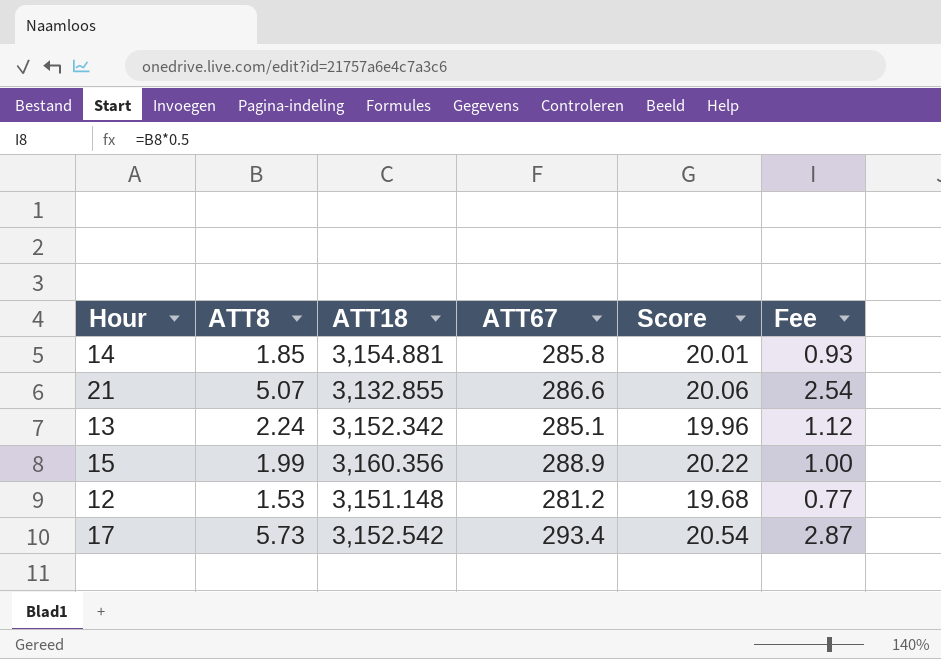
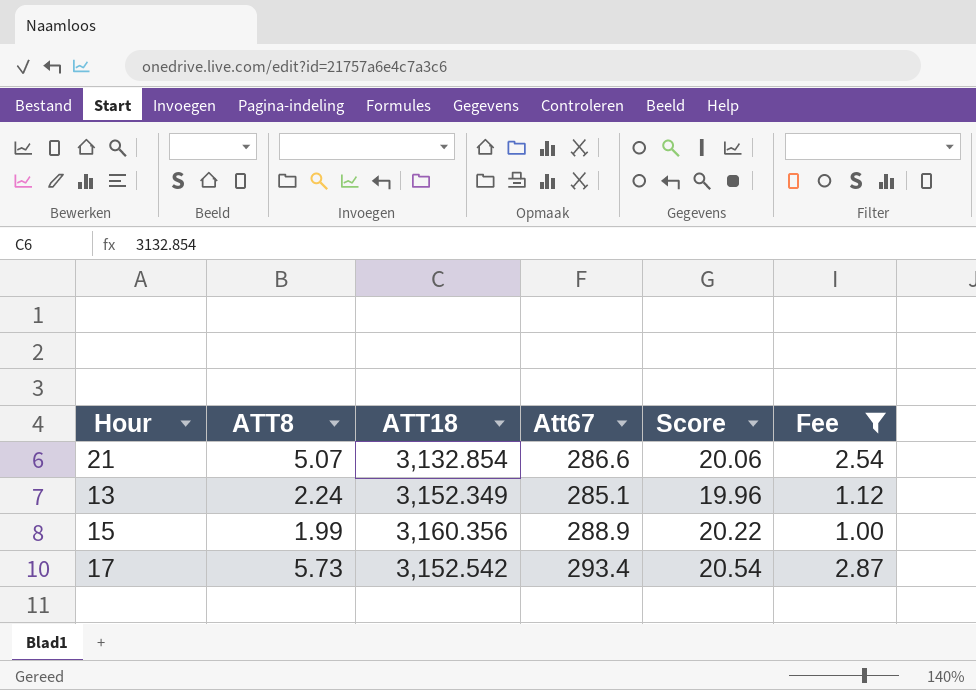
filter: none -> Fee >= 1.00
column name: ATT67 -> Att67
21 | ATT18: 3,132.855 -> 3,132.854
13 | ATT18: 3,152.342 -> 3,152.349

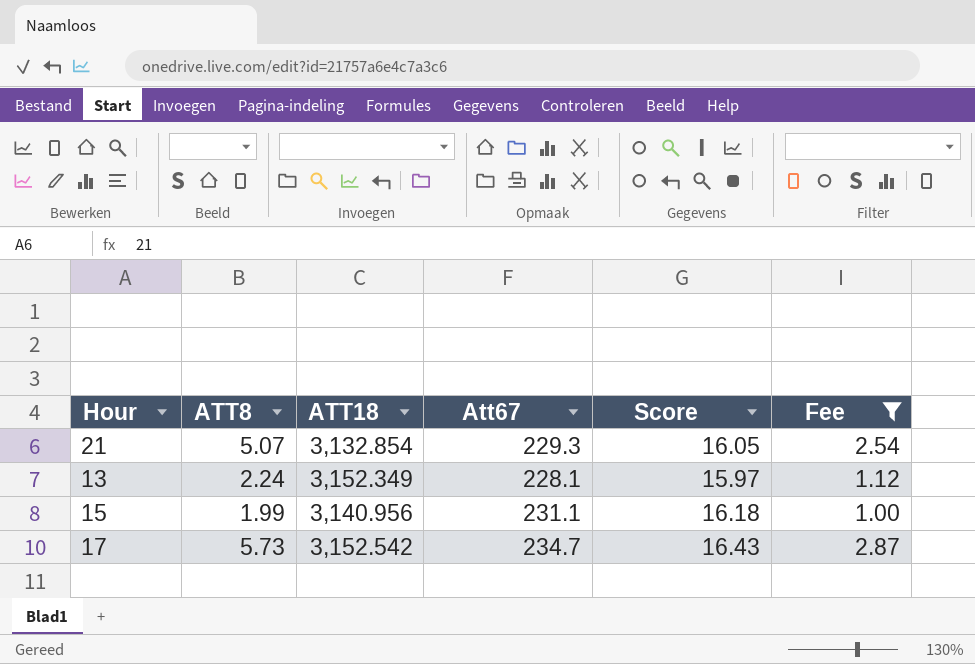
21 | Att67: 286.6 -> 229.3
21 | Score: 20.06 -> 16.05
13 | Att67: 285.1 -> 228.1
13 | Score: 19.96 -> 15.97
15 | ATT18: 3,160.356 -> 3,140.956
15 | Att67: 288.9 -> 231.1
15 | Score: 20.22 -> 16.18
17 | Att67: 293.4 -> 234.7
17 | Score: 20.54 -> 16.43

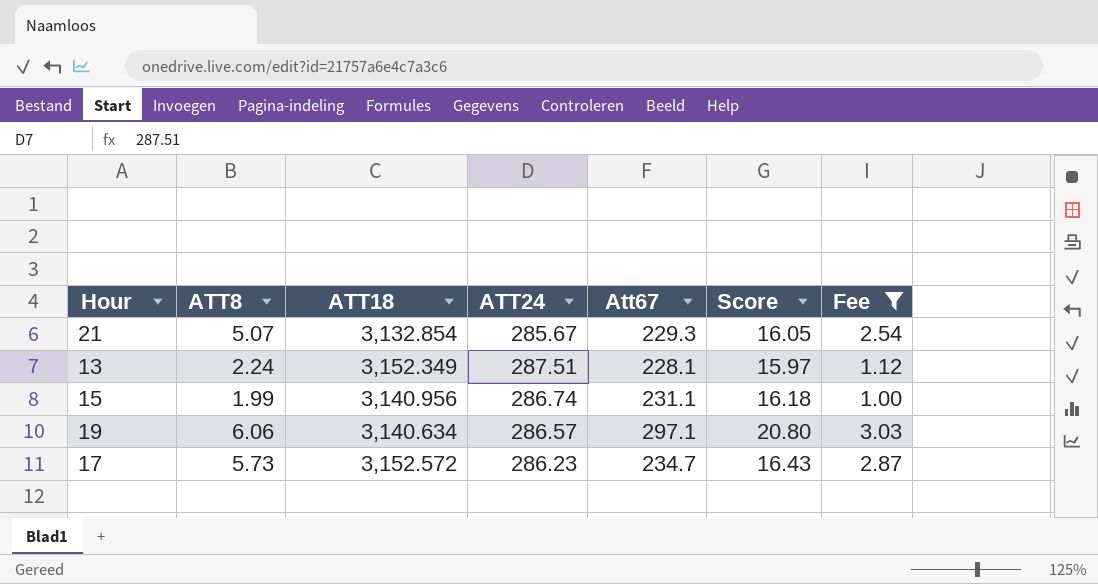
column ATT24 | position: none -> 4
row 19: none -> 6.06 | 3,140.634 | 286.57 | 297.1 | 20.80 | 3.03
17 | ATT18: 3,152.542 -> 3,152.572

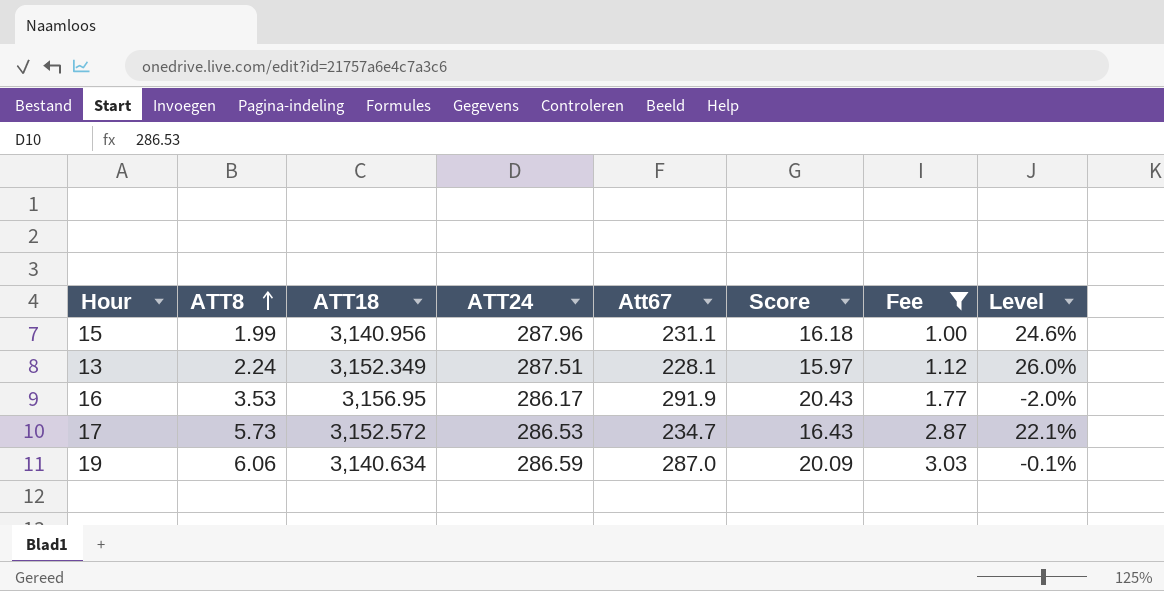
row order: none -> ATT8 ascending
column Level | formula: none -> ([ATT24] - [Att67]) / [Att67]
row 21: 5.07 | 3,132.854 | 285.67 | 229.3 | 16.05 | 2.54 -> none
15 | ATT24: 286.74 -> 287.96
row 16: none -> 3.53 | 3,156.95 | 286.17 | 291.9 | 20.43 | 1.77 | -2.0%
17 | ATT24: 286.23 -> 286.53
19 | ATT24: 286.57 -> 286.59
19 | Att67: 297.1 -> 287.0
19 | Score: 20.80 -> 20.09

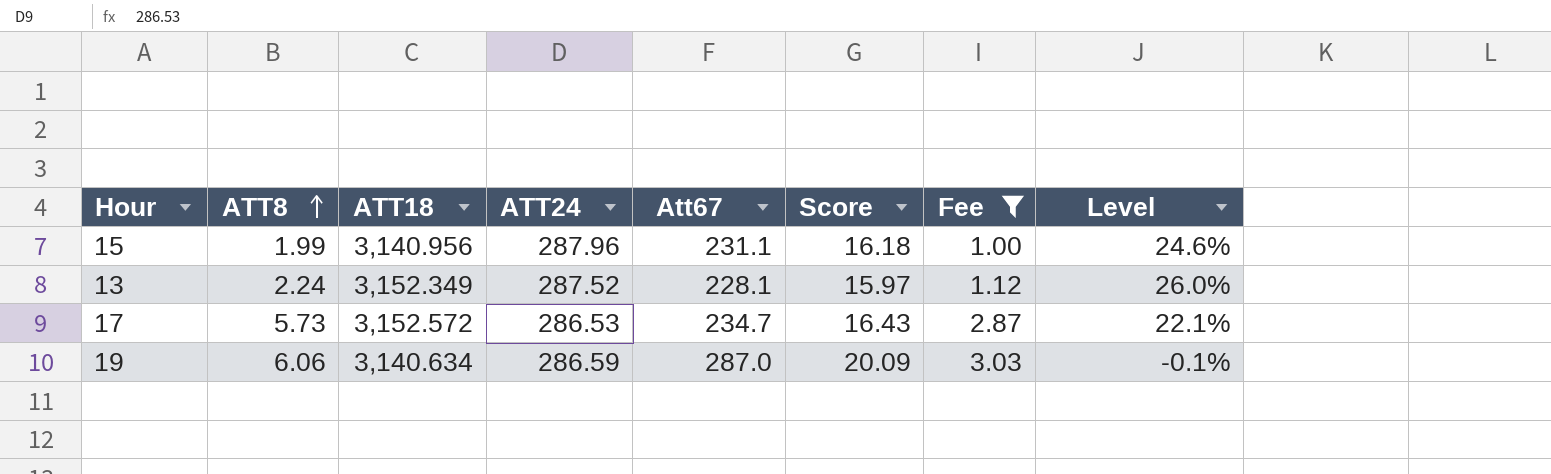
row 16: 3.53 | 3,156.95 | 286.17 | 291.9 | 20.43 | 1.77 | -2.0% -> none
13 | ATT24: 287.51 -> 287.52

